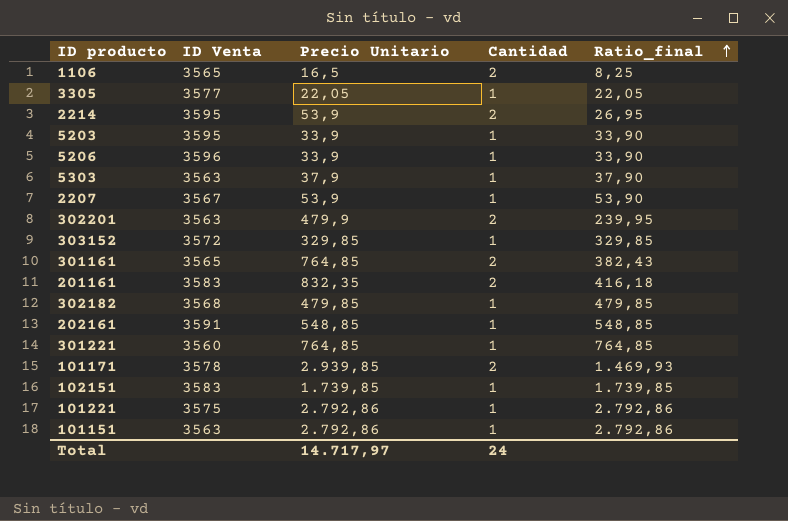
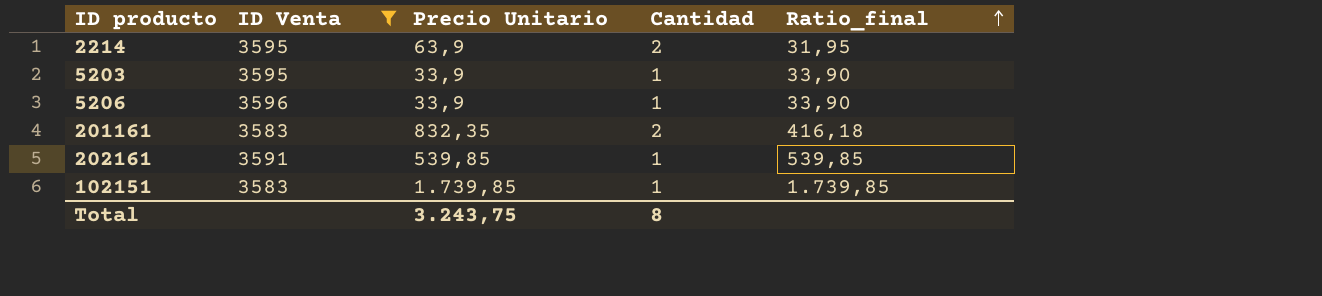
filter: none -> ID Venta >= 3583
2214 | Precio Unitario: 53,9 -> 63,9
2214 | Ratio_final: 26,95 -> 31,95
202161 | Precio Unitario: 548,85 -> 539,85
202161 | Ratio_final: 548,85 -> 539,85
Total | Precio Unitario: 14.717,97 -> 3.243,75
Total | Cantidad: 24 -> 8

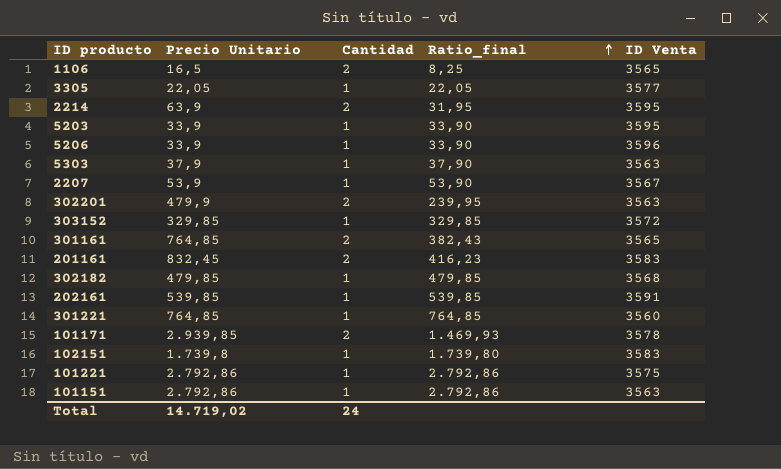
filter: ID Venta >= 3583 -> none
column ID Venta | position: 2 -> 5
201161 | Precio Unitario: 832,35 -> 832,45
201161 | Ratio_final: 416,18 -> 416,23
102151 | Precio Unitario: 1.739,85 -> 1.739,8
102151 | Ratio_final: 1.739,85 -> 1.739,80
Total | Precio Unitario: 3.243,75 -> 14.719,02
Total | Cantidad: 8 -> 24

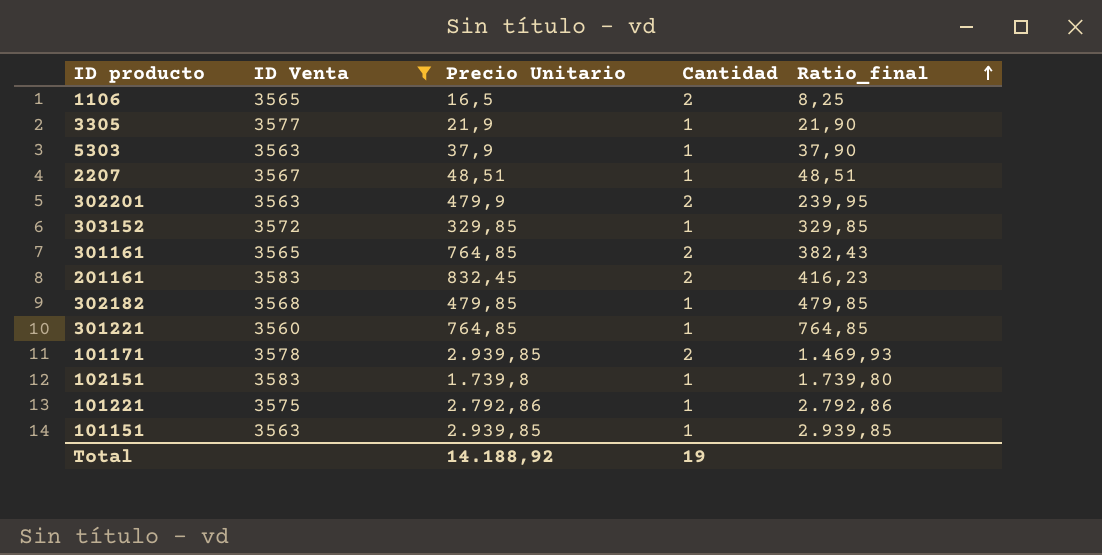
filter: none -> ID Venta <= 3583
column ID Venta | position: 5 -> 2
3305 | Precio Unitario: 22,05 -> 21,9
3305 | Ratio_final: 22,05 -> 21,90
2207 | Precio Unitario: 53,9 -> 48,51
2207 | Ratio_final: 53,90 -> 48,51
101151 | Precio Unitario: 2.792,86 -> 2.939,85
101151 | Ratio_final: 2.792,86 -> 2.939,85
Total | Precio Unitario: 14.719,02 -> 14.188,92
Total | Cantidad: 24 -> 19

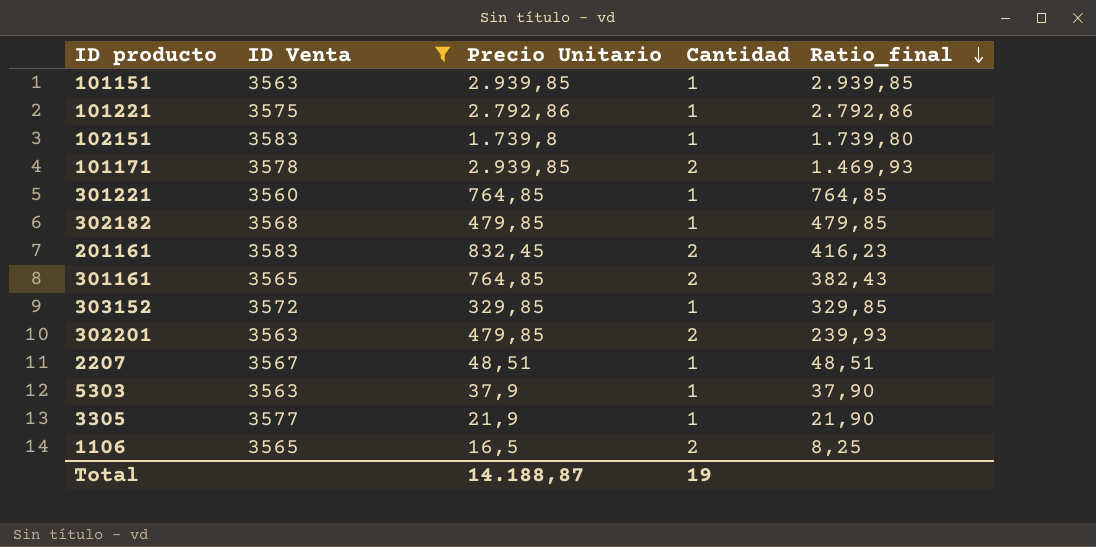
row order: Ratio_final ascending -> Ratio_final descending
302201 | Precio Unitario: 479,9 -> 479,85
302201 | Ratio_final: 239,95 -> 239,93
Total | Precio Unitario: 14.188,92 -> 14.188,87

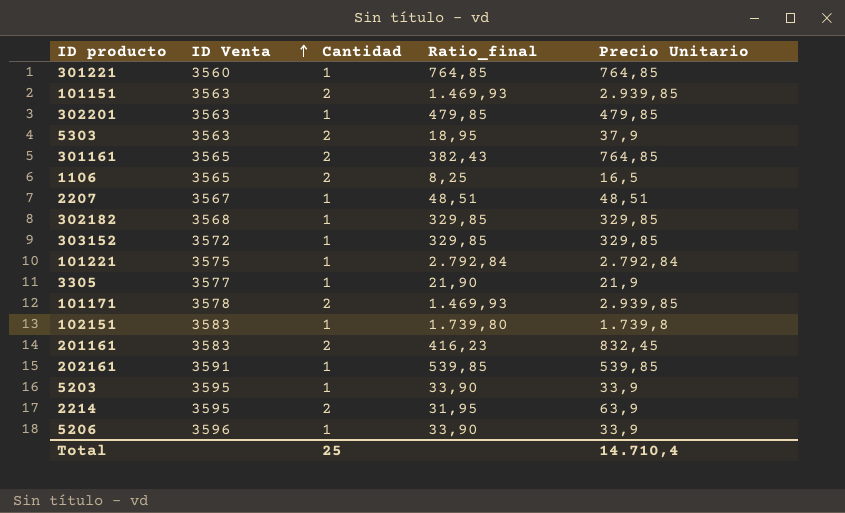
filter: ID Venta <= 3583 -> none
row order: Ratio_final descending -> ID Venta ascending
column Precio Unitario | position: 3 -> 5
101151 | Cantidad: 1 -> 2
101151 | Ratio_final: 2.939,85 -> 1.469,93
302201 | Cantidad: 2 -> 1
302201 | Ratio_final: 239,93 -> 479,85
5303 | Cantidad: 1 -> 2
5303 | Ratio_final: 37,90 -> 18,95
302182 | Ratio_final: 479,85 -> 329,85
302182 | Precio Unitario: 479,85 -> 329,85
101221 | Ratio_final: 2.792,86 -> 2.792,84
101221 | Precio Unitario: 2.792,86 -> 2.792,84
Total | Cantidad: 19 -> 25
Total | Precio Unitario: 14.188,87 -> 14.710,4

